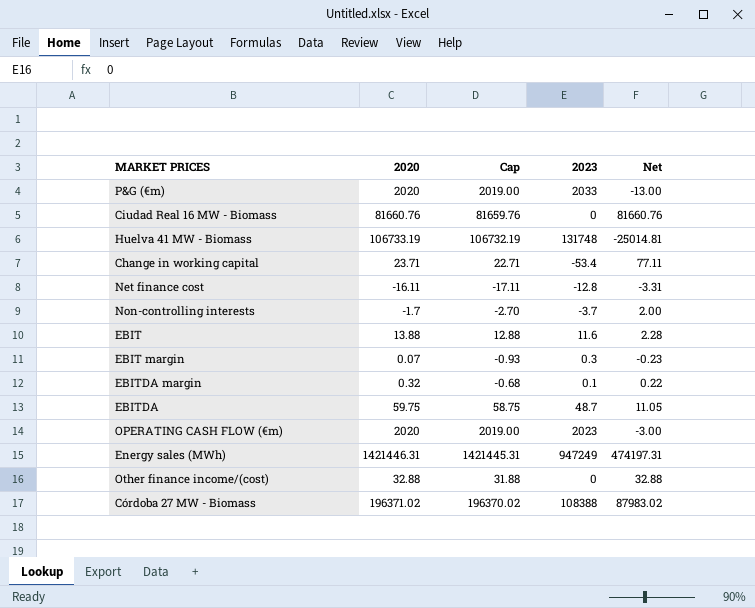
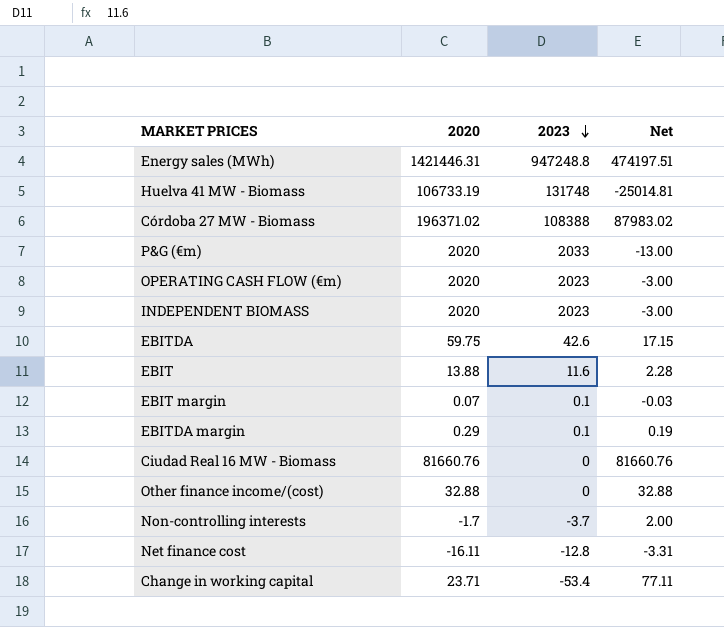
row order: none -> 2023 descending
column Cap | formula: [2020] - 1 -> none
Energy sales (MWh) | 2023: 947249 -> 947248.8
Energy sales (MWh) | Net: 474197.31 -> 474197.51
row INDEPENDENT BIOMASS: none -> 2020 | 2023 | -3.00
EBITDA | 2023: 48.7 -> 42.6
EBITDA | Net: 11.05 -> 17.15
EBIT margin | 2023: 0.3 -> 0.1
EBIT margin | Net: -0.23 -> -0.03
EBITDA margin | 2020: 0.32 -> 0.29
EBITDA margin | Net: 0.22 -> 0.19

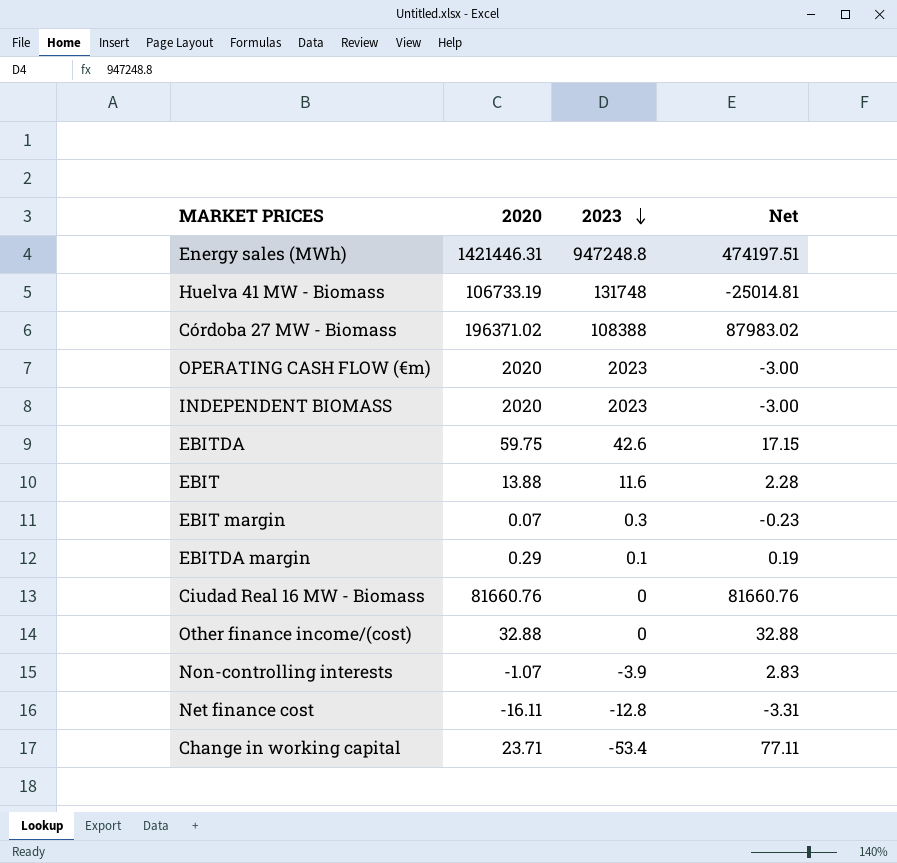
row P&G (€m): 2020 | 2033 | -13.00 -> none
EBIT margin | 2023: 0.1 -> 0.3
EBIT margin | Net: -0.03 -> -0.23
Non-controlling interests | 2020: -1.7 -> -1.07
Non-controlling interests | 2023: -3.7 -> -3.9
Non-controlling interests | Net: 2.00 -> 2.83

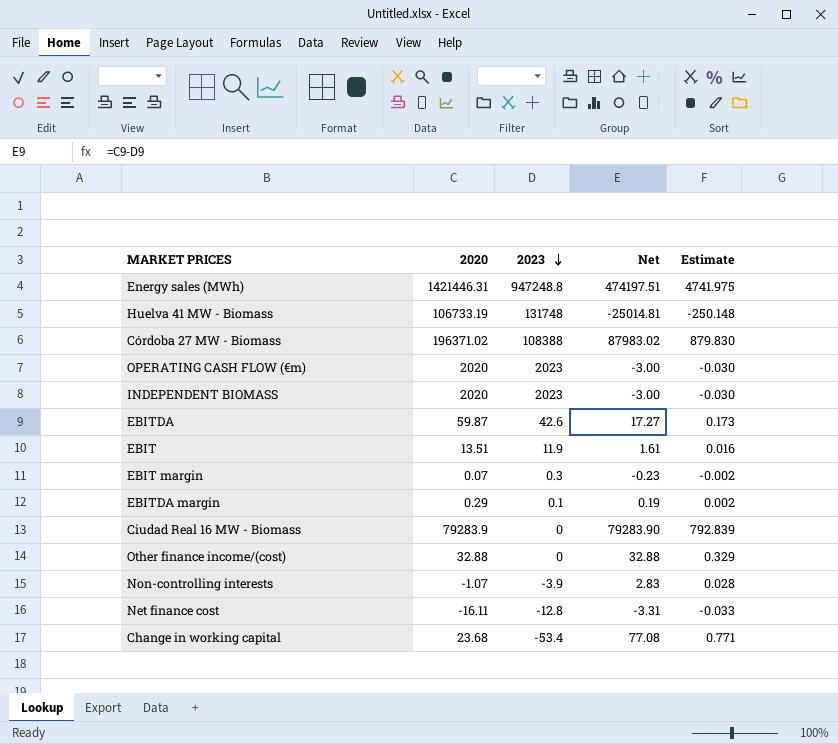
column Estimate | formula: none -> [Net] * 0.01
EBITDA | 2020: 59.75 -> 59.87
EBITDA | Net: 17.15 -> 17.27
EBIT | 2020: 13.88 -> 13.51
EBIT | 2023: 11.6 -> 11.9
EBIT | Net: 2.28 -> 1.61
Ciudad Real 16 MW - Biomass | 2020: 81660.76 -> 79283.9
Ciudad Real 16 MW - Biomass | Net: 81660.76 -> 79283.90
Change in working capital | 2020: 23.71 -> 23.68
Change in working capital | Net: 77.11 -> 77.08

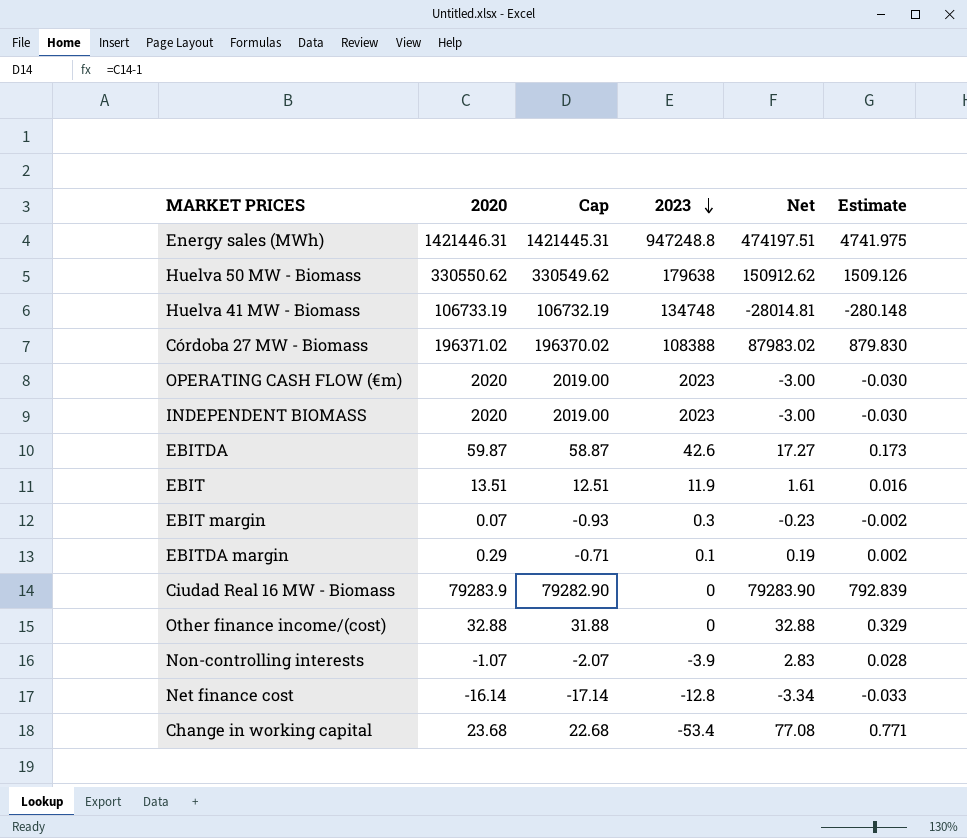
column Cap | formula: none -> [2020] - 1
row Huelva 50 MW - Biomass: none -> 330550.62 | 330549.62 | 179638 | 150912.62 | 1509.126
Huelva 41 MW - Biomass | 2023: 131748 -> 134748
Huelva 41 MW - Biomass | Net: -25014.81 -> -28014.81
Huelva 41 MW - Biomass | Estimate: -250.148 -> -280.148
Net finance cost | 2020: -16.11 -> -16.14
Net finance cost | Net: -3.31 -> -3.34

